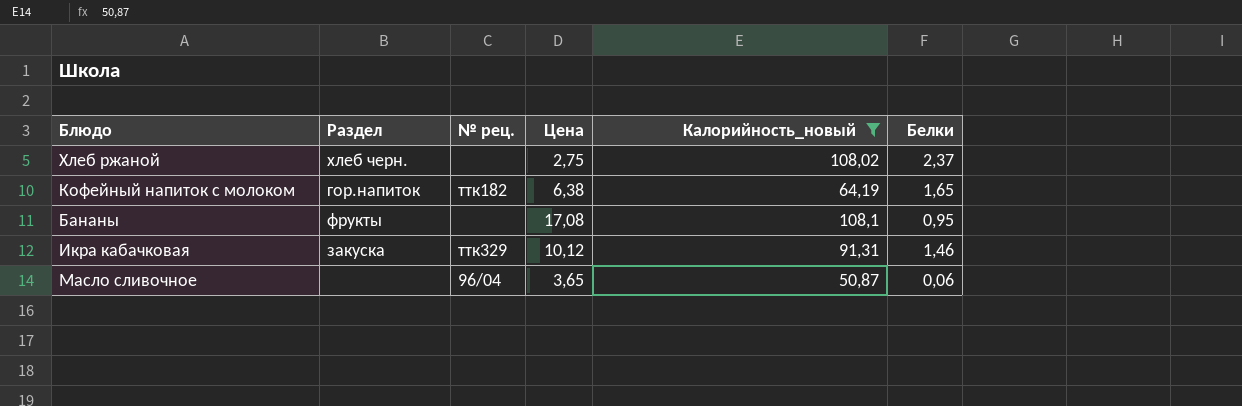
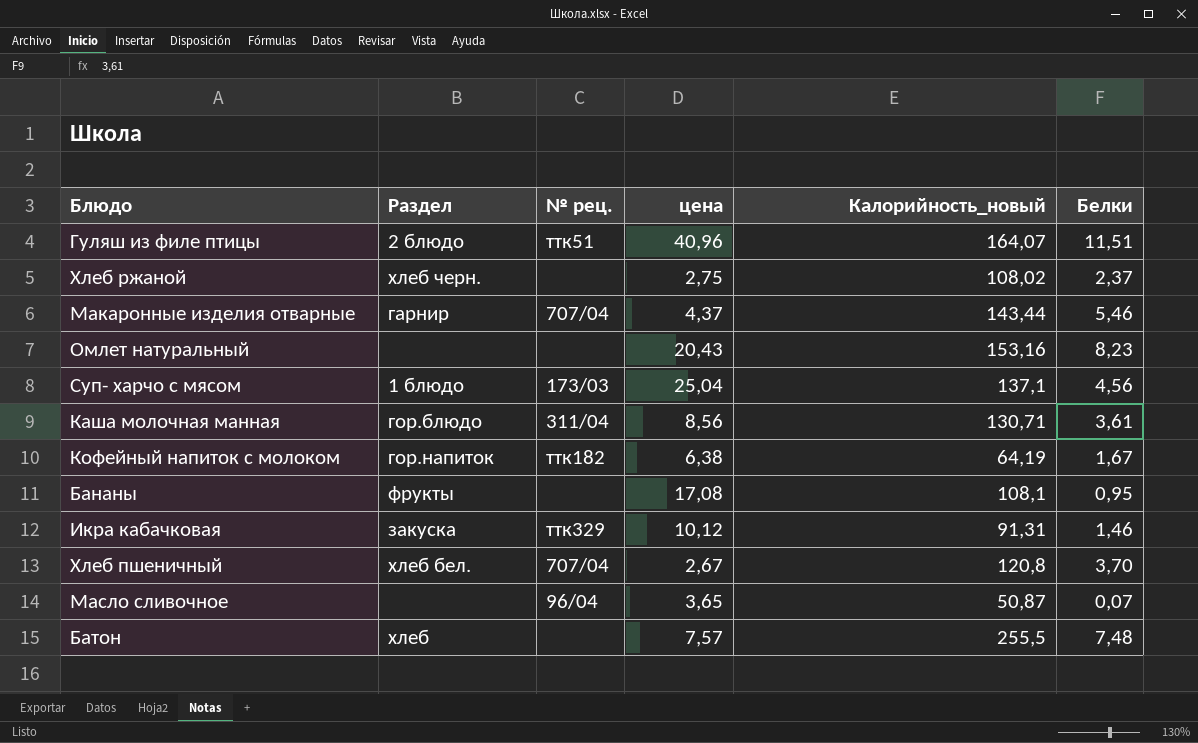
filter: Калорийность_новый <= 108,1 -> none
column name: Цена -> цена
Кофейный напиток с молоком | Белки: 1,65 -> 1,67
Масло сливочное | Белки: 0,06 -> 0,07

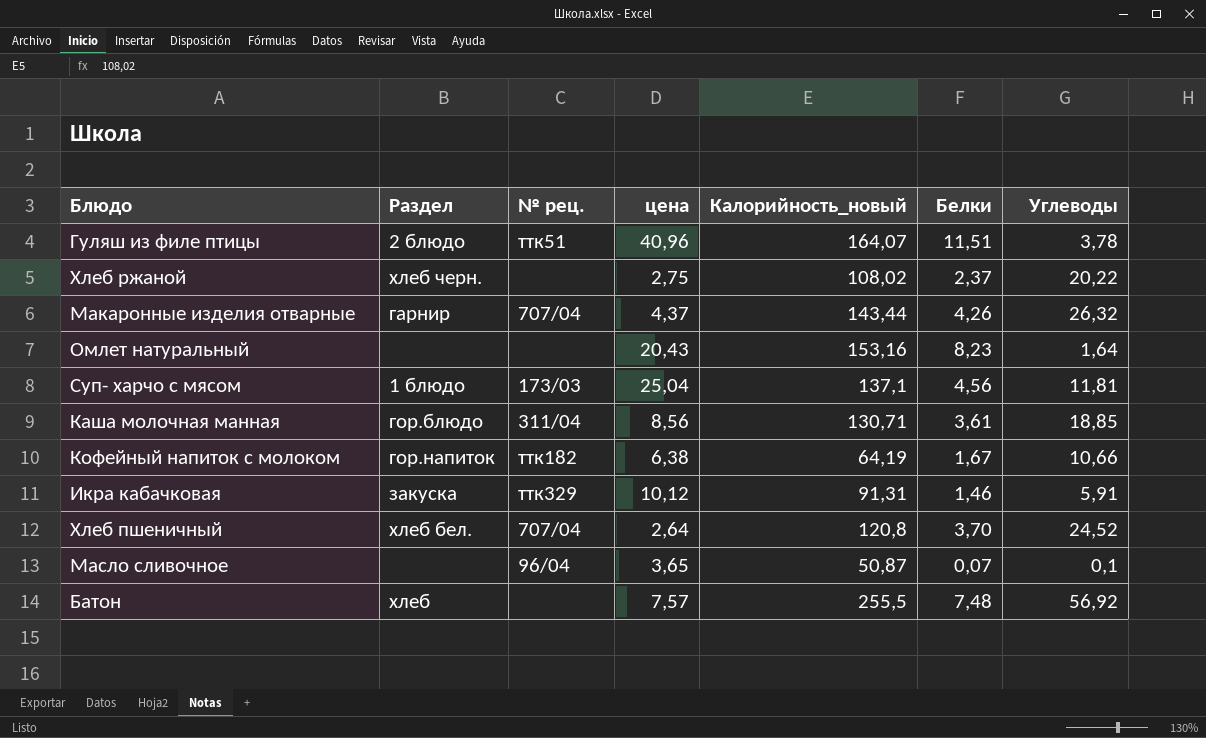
column Углеводы | position: none -> 7
row Бананы: фрукты | none | 17,08 | 108,1 | 0,95 -> none
Макаронные изделия отварные | Белки: 5,46 -> 4,26
Хлеб пшеничный | цена: 2,67 -> 2,64

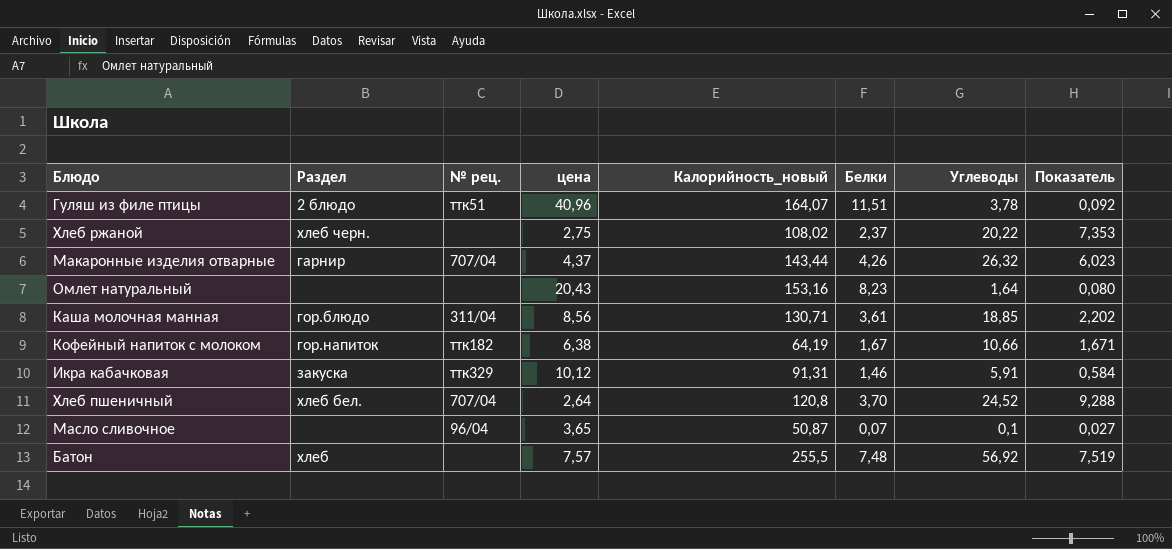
column Показатель | formula: none -> [Углеводы] / [цена]
row Суп- харчо с мясом: 1 блюдо | 173/03 | 25,04 | 137,1 | 4,56 | 11,81 -> none

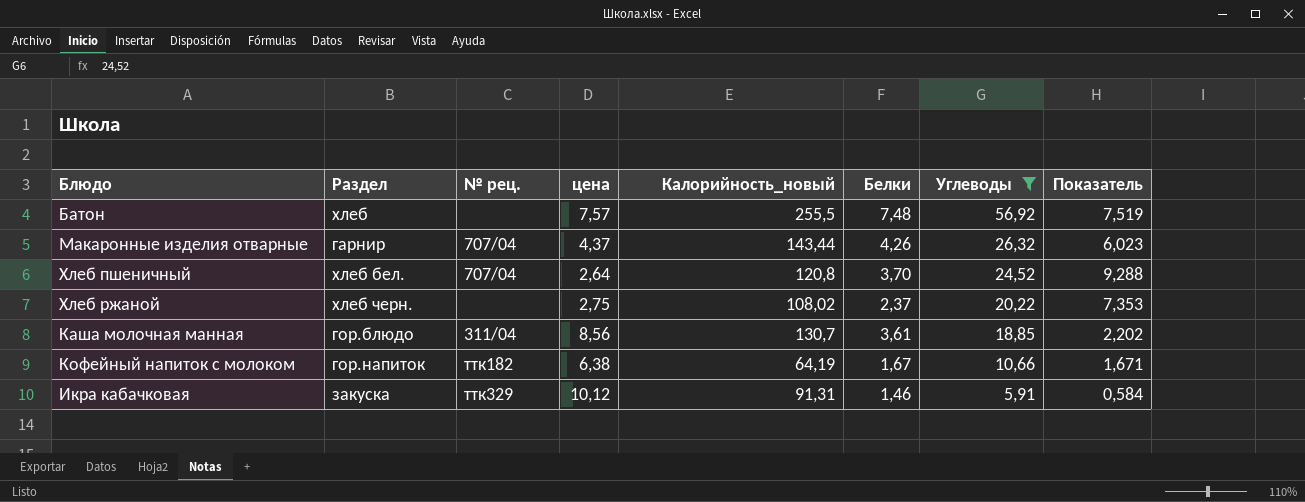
filter: none -> Углеводы >= 5,91
row order: none -> Углеводы descending
Каша молочная манная | Калорийность_новый: 130,71 -> 130,7

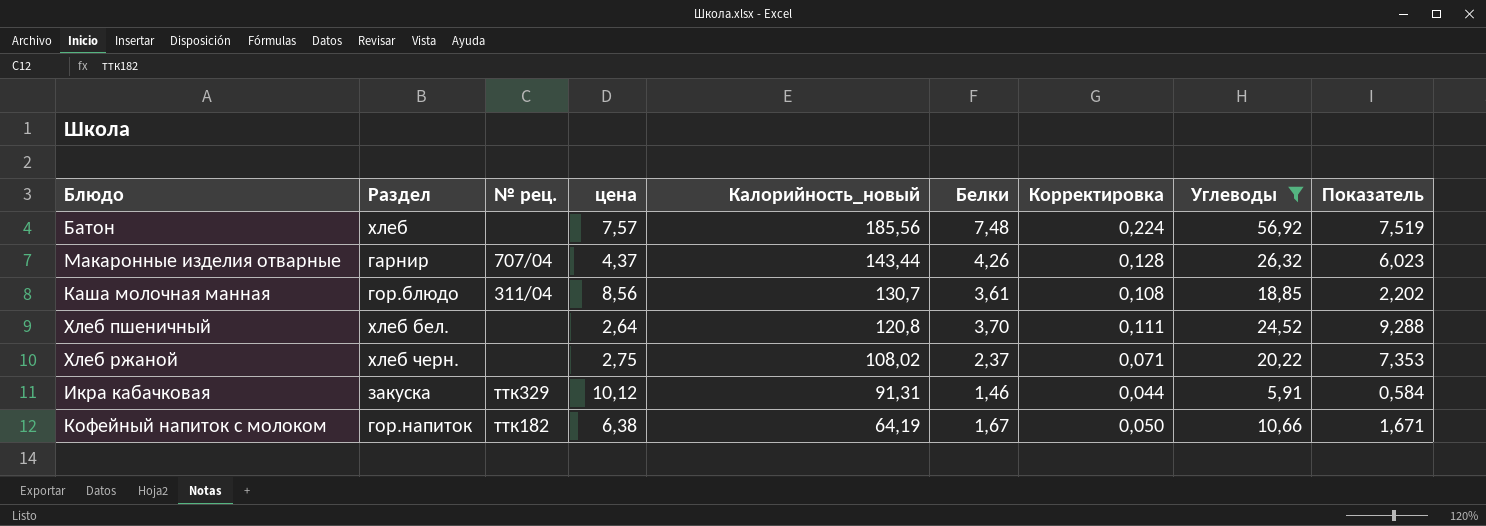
row order: Углеводы descending -> Калорийность_новый descending
column Корректировка | formula: none -> [Белки] * 0,03
Батон | Калорийность_новый: 255,5 -> 185,56
Хлеб пшеничный | № рец.: 707/04 -> none

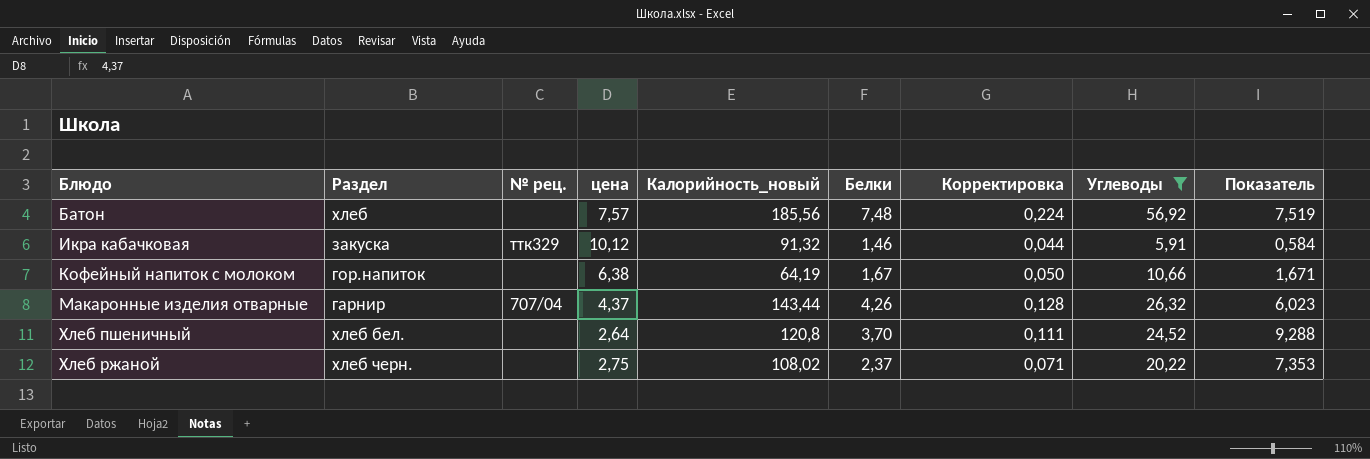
row order: Калорийность_новый descending -> Блюдо ascending
row Каша молочная манная: гор.блюдо | 311/04 | 8,56 | 130,7 | 3,61 | 0,108 | 18,85 | 2,202 -> none
Икра кабачковая | Калорийность_новый: 91,31 -> 91,32
Кофейный напиток с молоком | № рец.: ттк182 -> none

